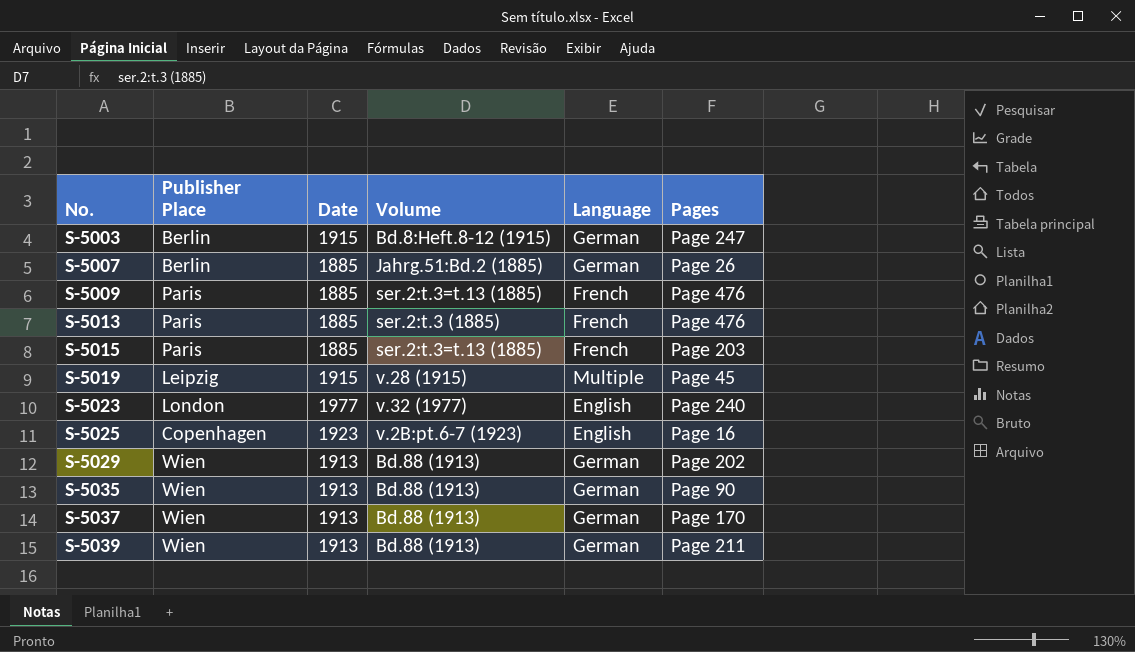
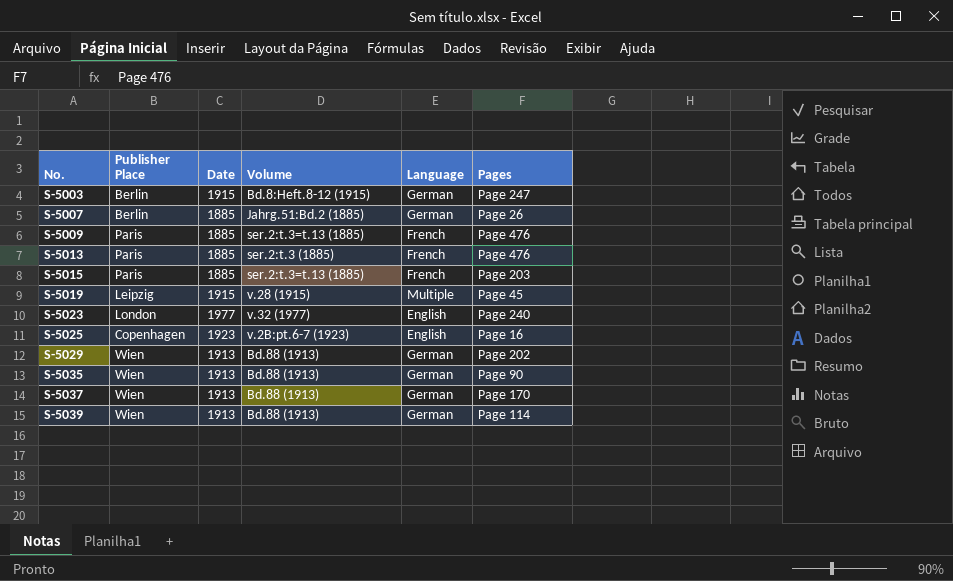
S-5039 | Pages: Page 211 -> Page 114

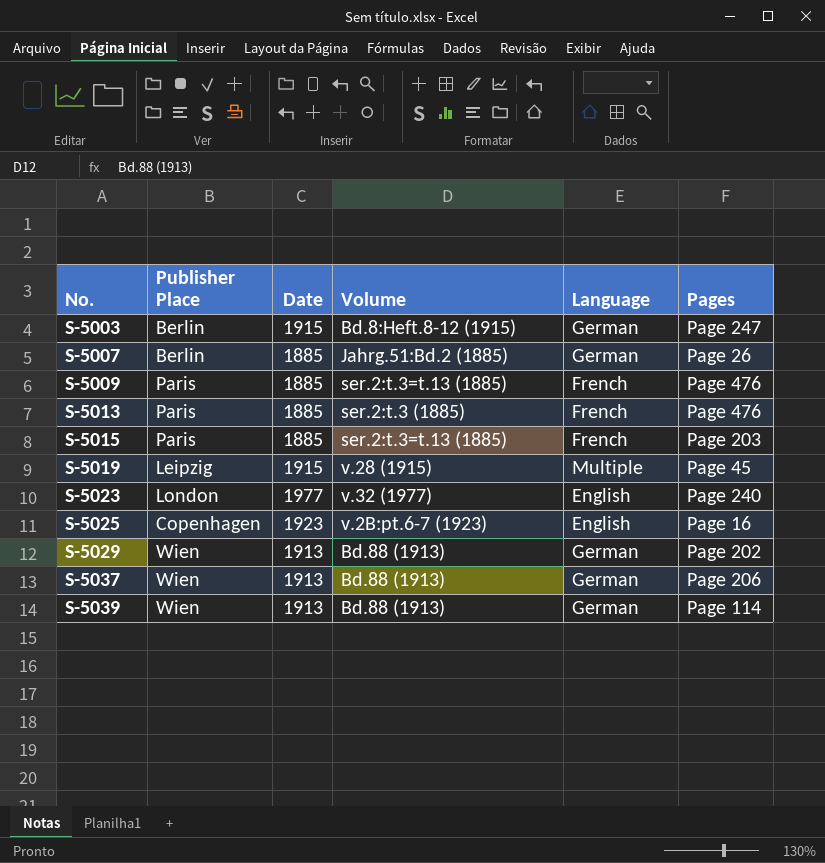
row S-5035: Wien | 1913 | Bd.88 (1913) | German | Page 90 -> none
S-5037 | Pages: Page 170 -> Page 206

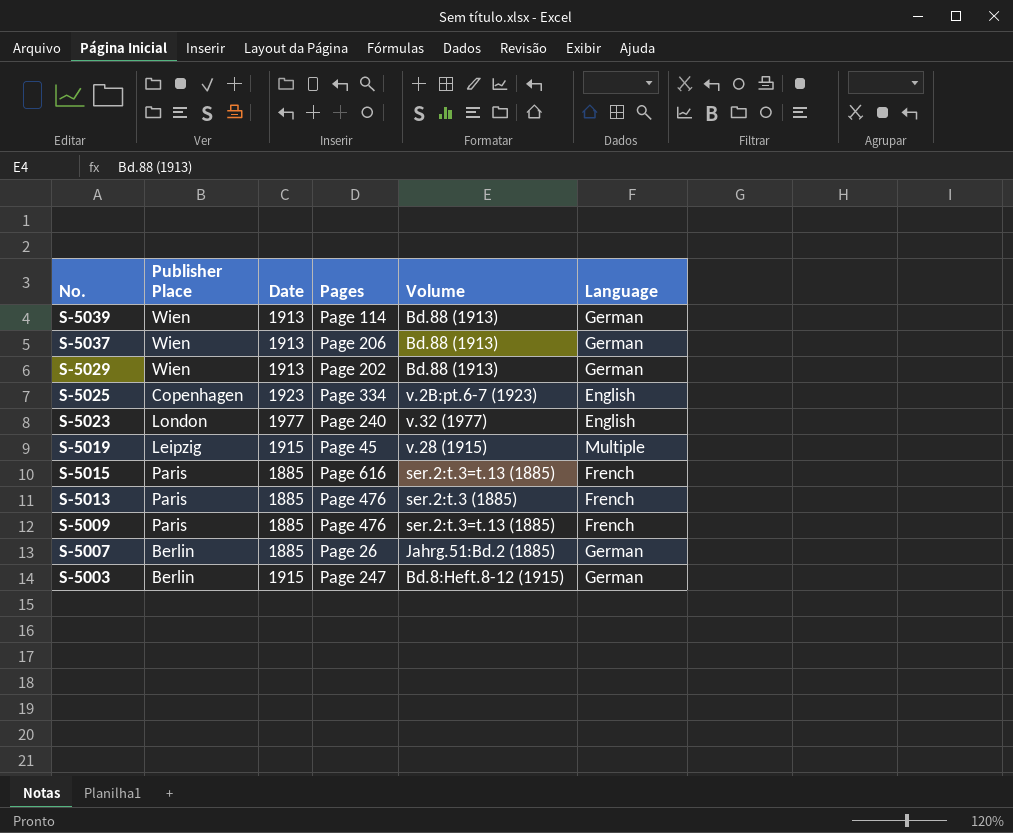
row order: No. ascending -> No. descending
column Pages | position: 6 -> 4
S-5025 | Pages: Page 16 -> Page 334
S-5015 | Pages: Page 203 -> Page 616

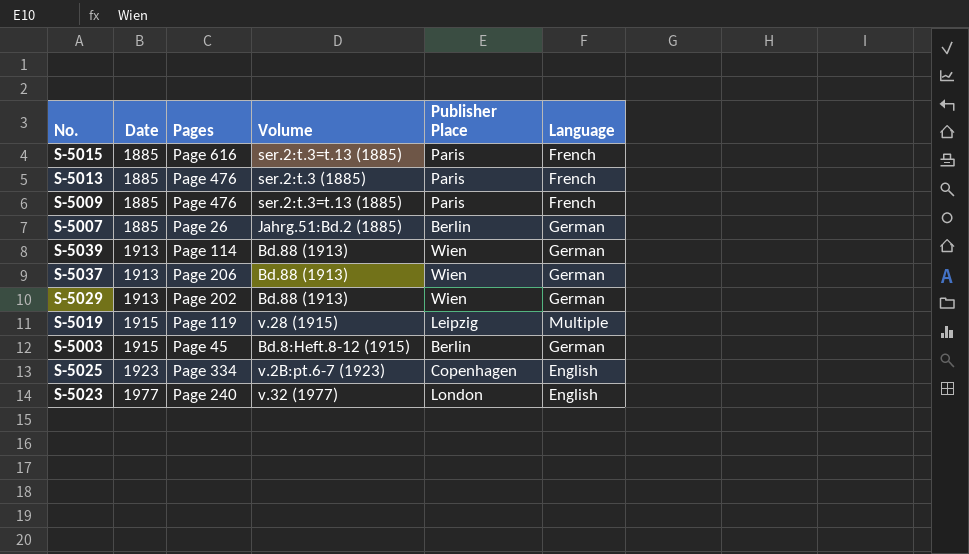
row order: No. descending -> Date ascending
column Publisher Place | position: 2 -> 5
S-5019 | Pages: Page 45 -> Page 119
S-5003 | Pages: Page 247 -> Page 45

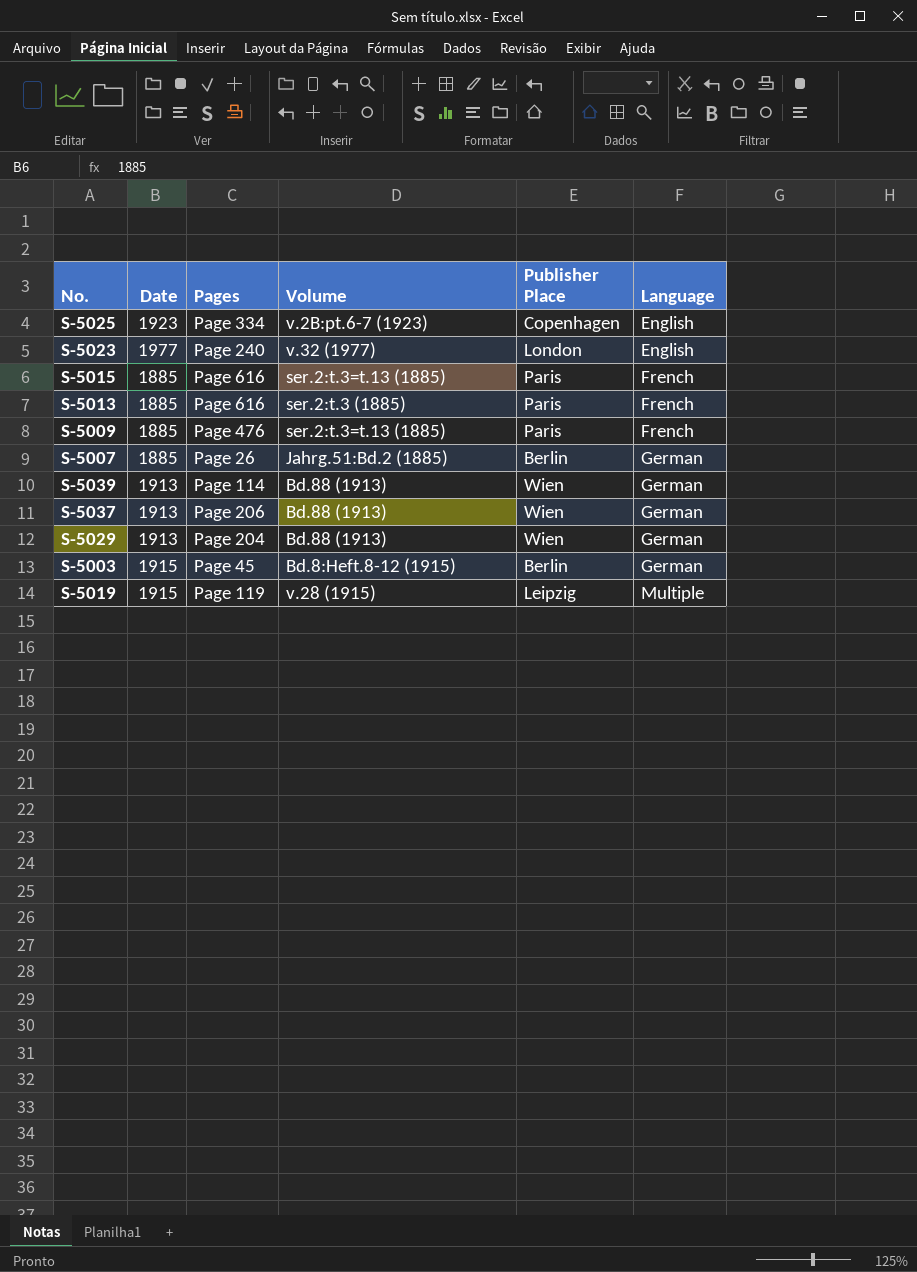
row order: Date ascending -> Language ascending
S-5013 | Pages: Page 476 -> Page 616
S-5029 | Pages: Page 202 -> Page 204

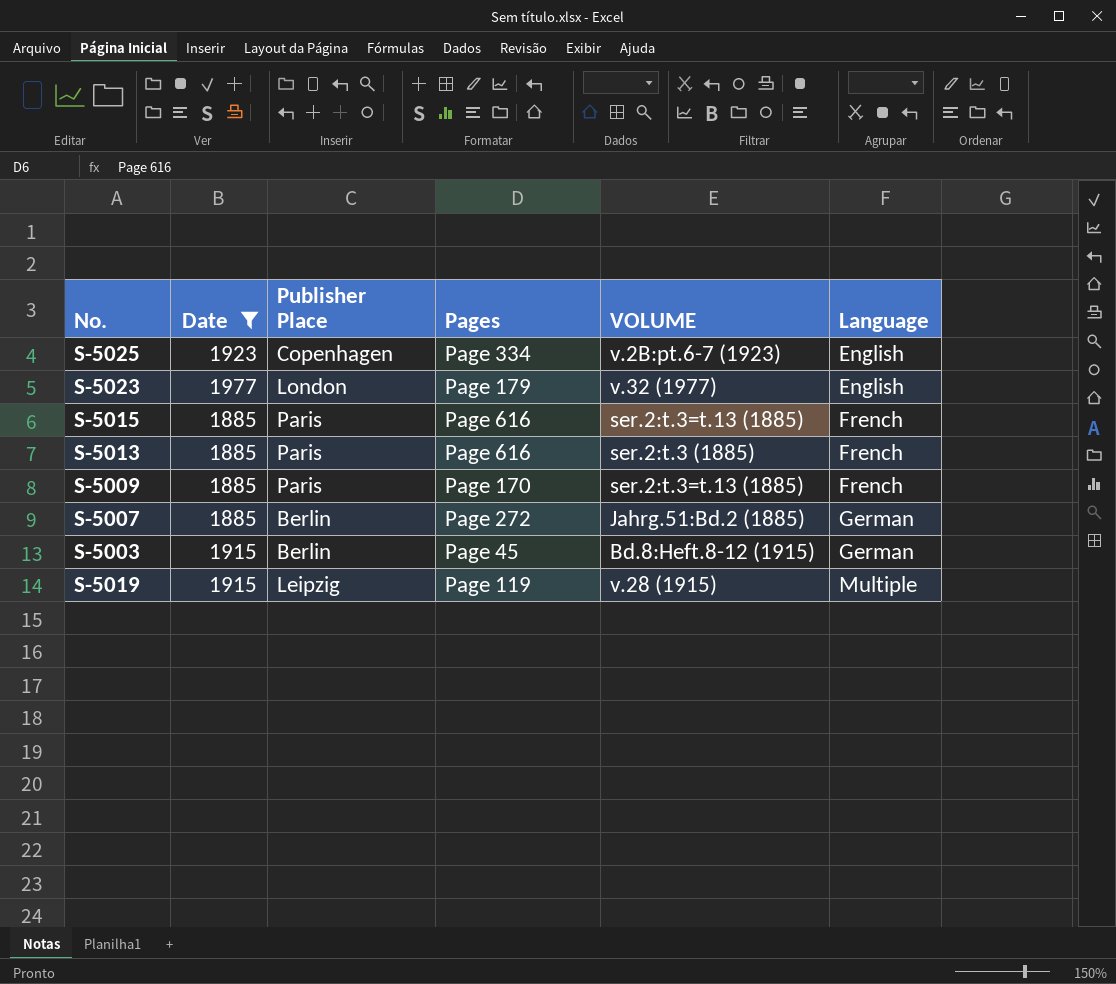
filter: none -> Date != 1913
column Publisher Place | position: 5 -> 3
column name: Volume -> VOLUME
S-5023 | Pages: Page 240 -> Page 179
S-5009 | Pages: Page 476 -> Page 170
S-5007 | Pages: Page 26 -> Page 272

